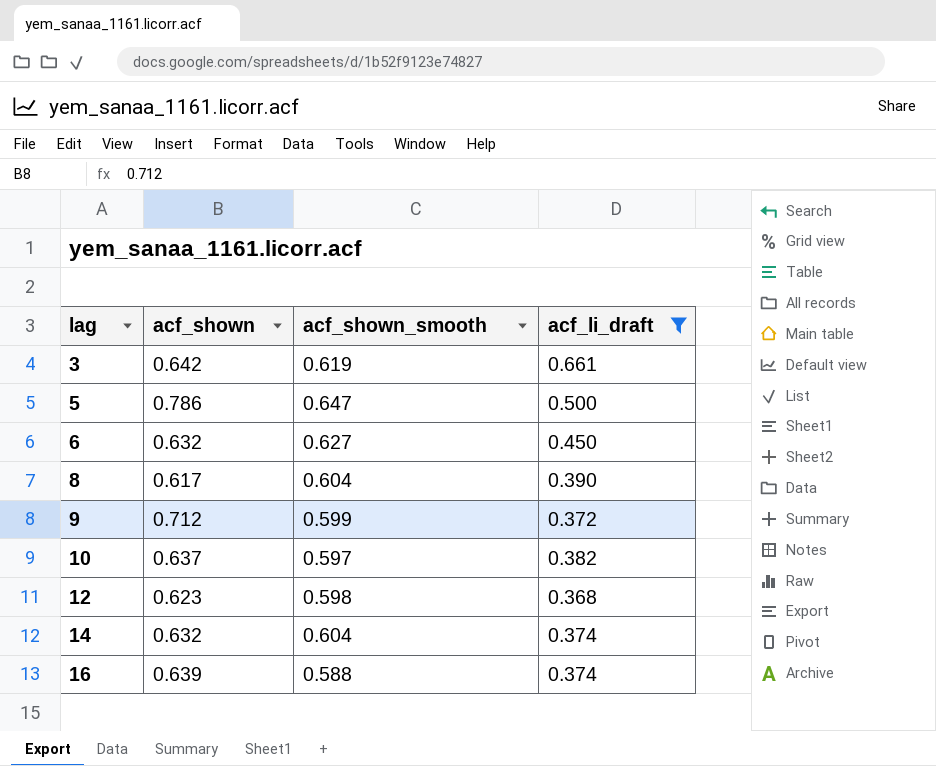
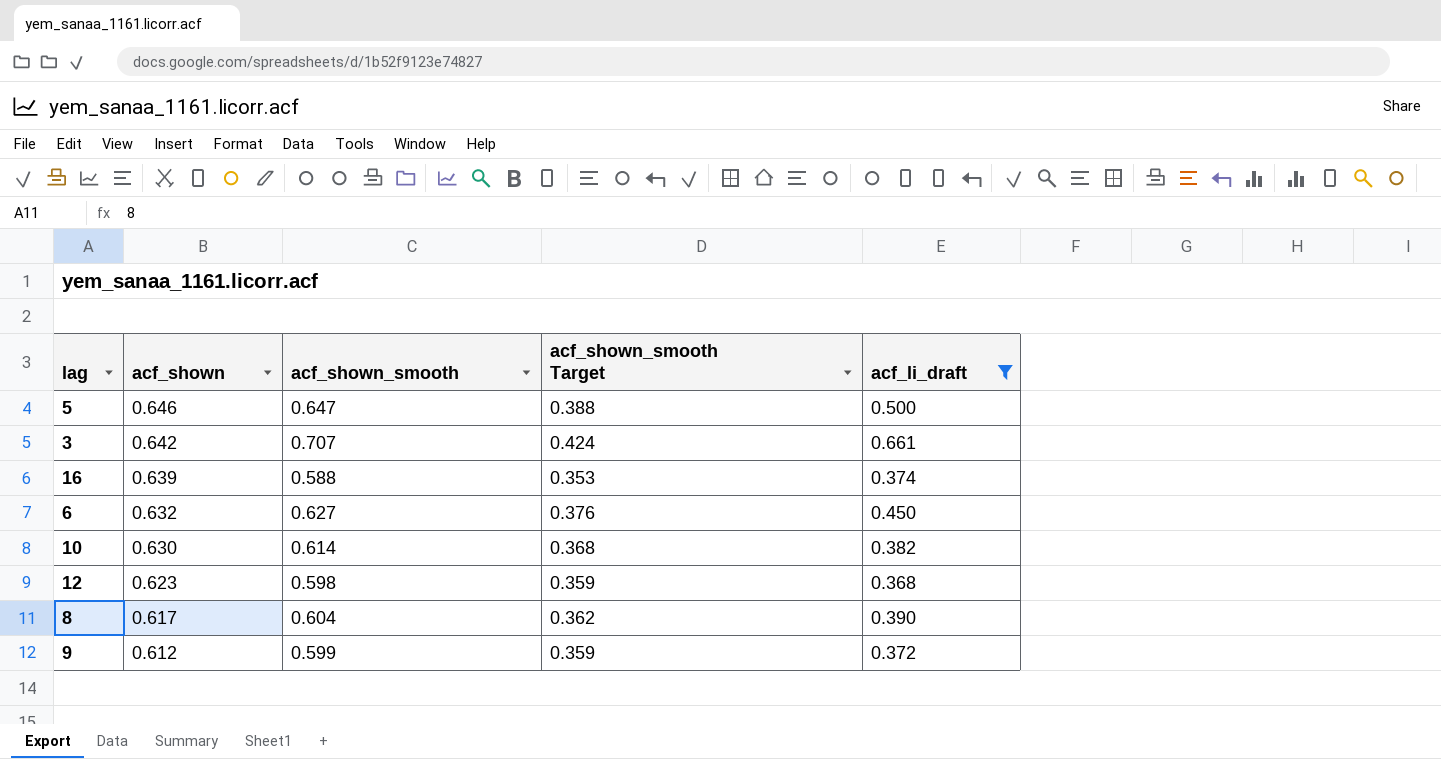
row order: lag ascending -> acf_shown descending
column acf_shown_smooth Target | formula: none -> [acf_shown_smooth] * 0.6
row 14: 0.632 | 0.604 | 0.374 -> none
5 | acf_shown: 0.786 -> 0.646
3 | acf_shown_smooth: 0.619 -> 0.707
10 | acf_shown: 0.637 -> 0.630
10 | acf_shown_smooth: 0.597 -> 0.614
9 | acf_shown: 0.712 -> 0.612

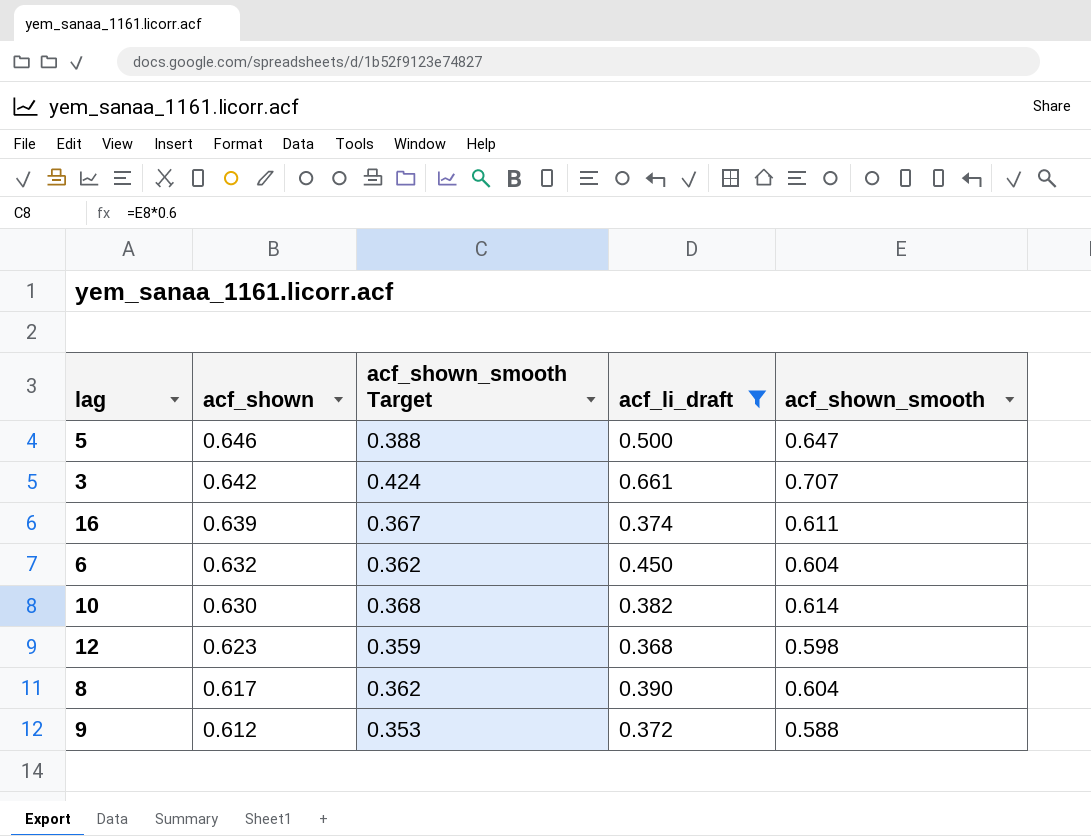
column acf_shown_smooth | position: 3 -> 5
16 | acf_shown_smooth Target: 0.353 -> 0.367
16 | acf_shown_smooth: 0.588 -> 0.611
6 | acf_shown_smooth Target: 0.376 -> 0.362
6 | acf_shown_smooth: 0.627 -> 0.604
9 | acf_shown_smooth Target: 0.359 -> 0.353
9 | acf_shown_smooth: 0.599 -> 0.588

